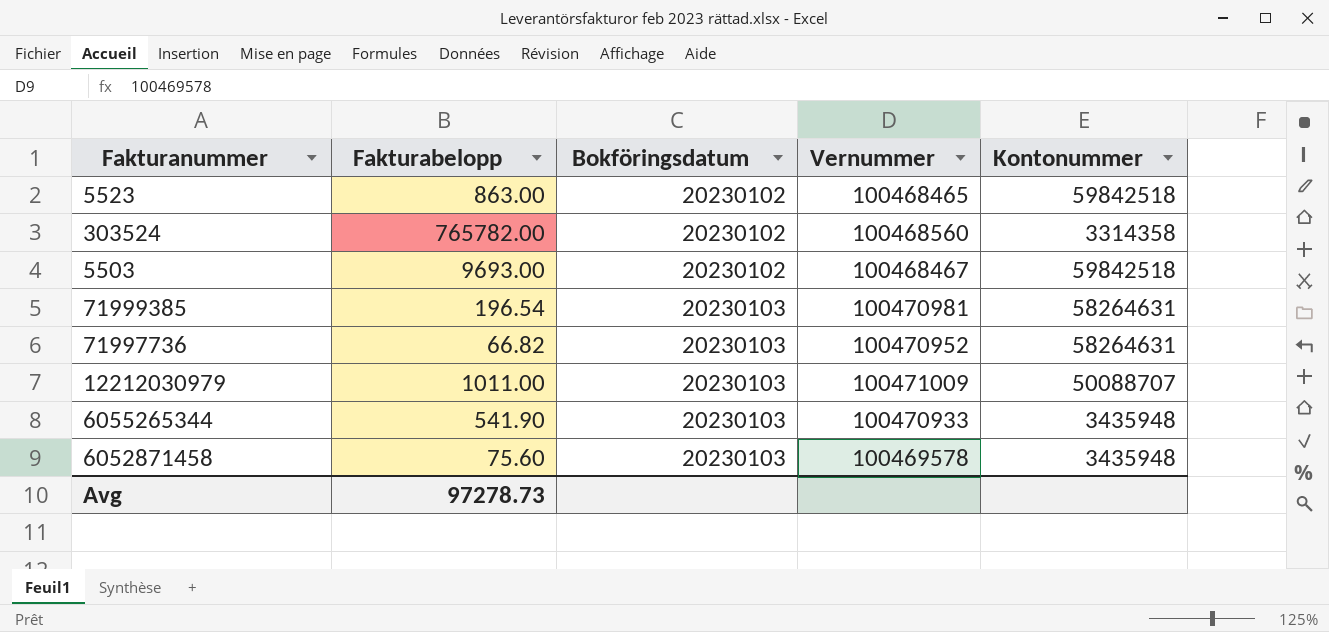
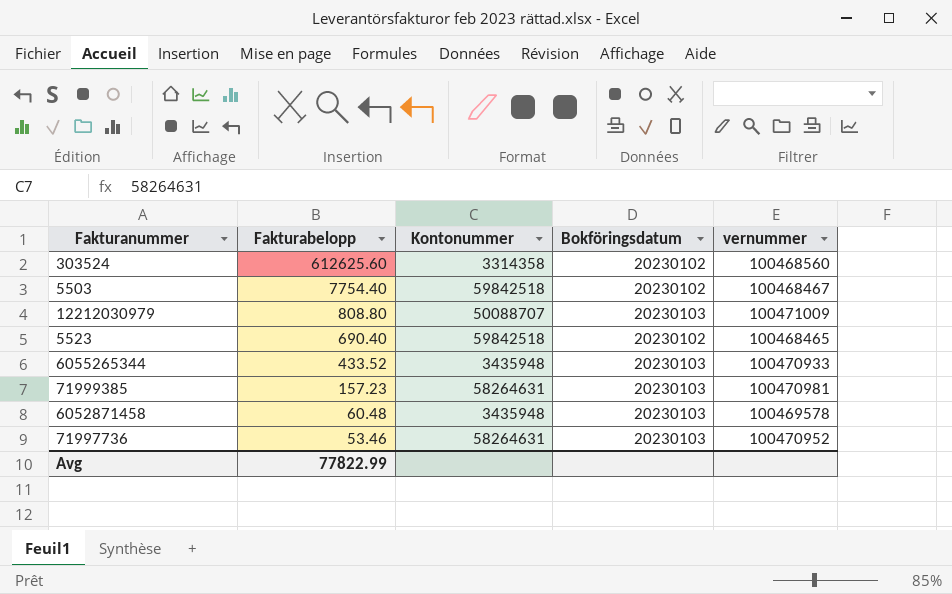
row order: Bokföringsdatum ascending -> Fakturabelopp descending
column Kontonummer | position: 5 -> 3
column name: Vernummer -> vernummer
303524 | Fakturabelopp: 765782.00 -> 612625.60
5503 | Fakturabelopp: 9693.00 -> 7754.40
12212030979 | Fakturabelopp: 1011.00 -> 808.80
5523 | Fakturabelopp: 863.00 -> 690.40
6055265344 | Fakturabelopp: 541.90 -> 433.52
71999385 | Fakturabelopp: 196.54 -> 157.23
6052871458 | Fakturabelopp: 75.60 -> 60.48
71997736 | Fakturabelopp: 66.82 -> 53.46
Avg | Fakturabelopp: 97278.73 -> 77822.99

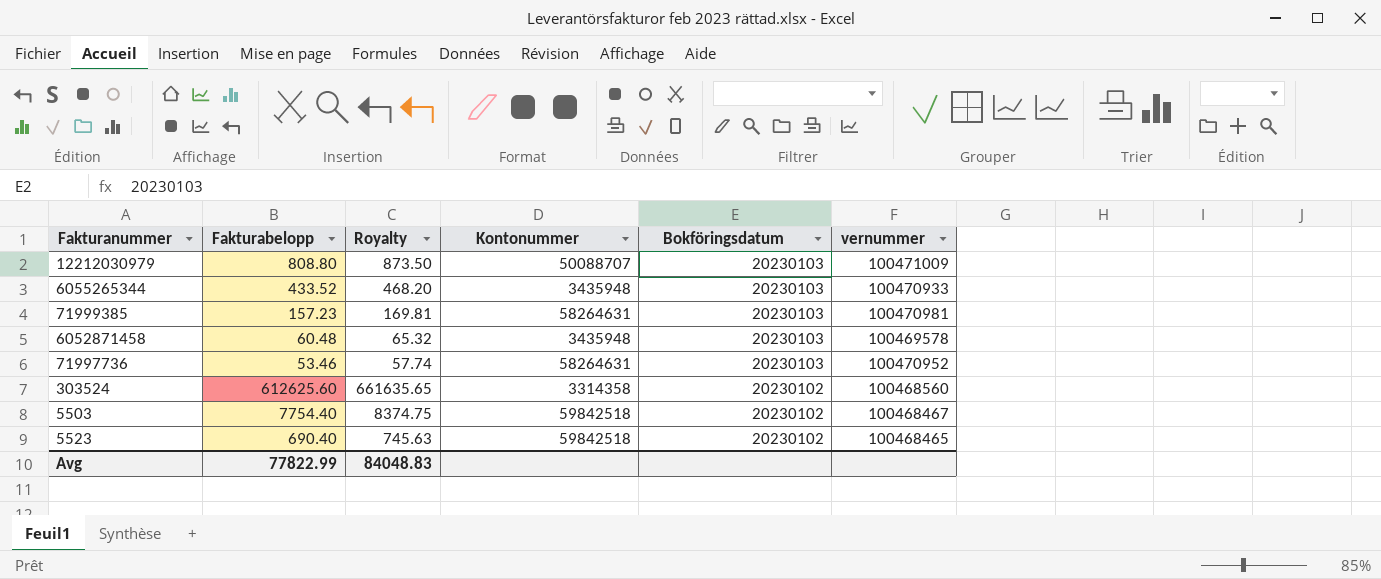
row order: Fakturabelopp descending -> Bokföringsdatum descending
column Royalty | formula: none -> [Fakturabelopp] * 1.08

